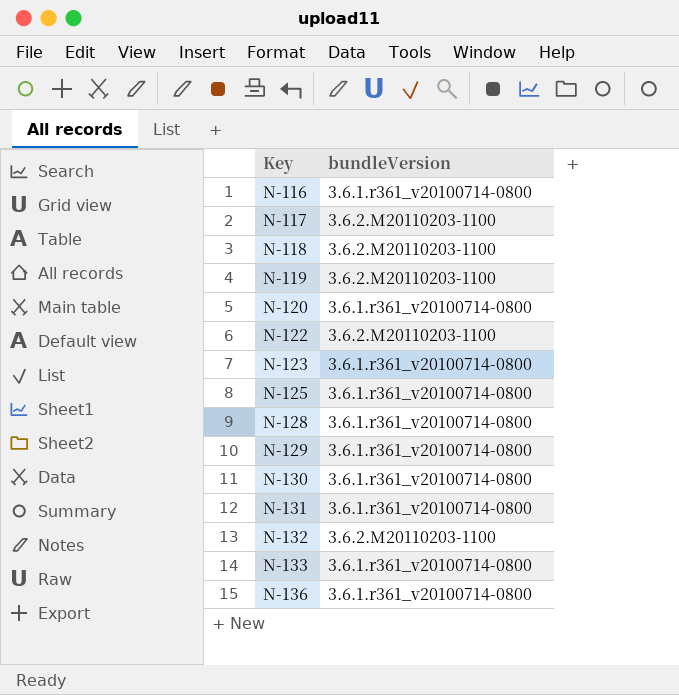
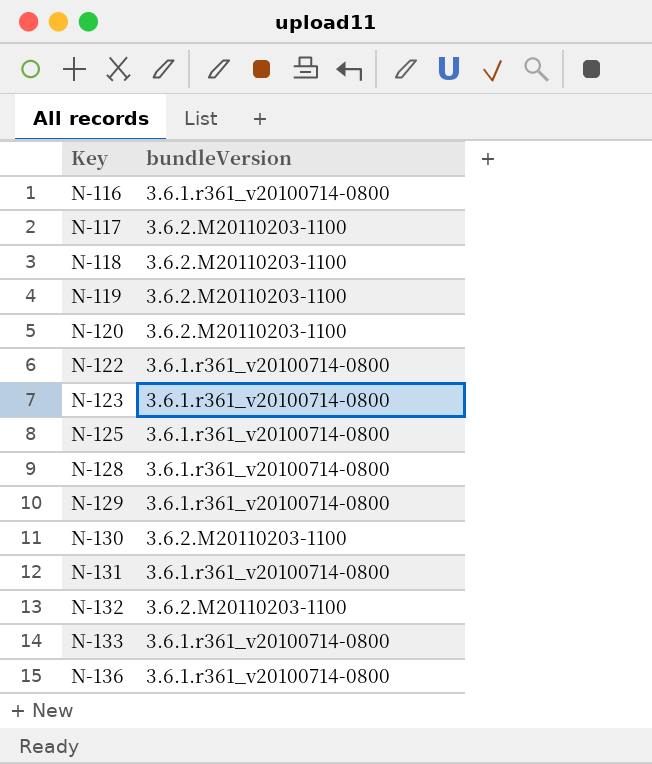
N-120 | bundleVersion: 3.6.1.r361_v20100714-0800 -> 3.6.2.M20110203-1100
N-122 | bundleVersion: 3.6.2.M20110203-1100 -> 3.6.1.r361_v20100714-0800
N-130 | bundleVersion: 3.6.1.r361_v20100714-0800 -> 3.6.2.M20110203-1100

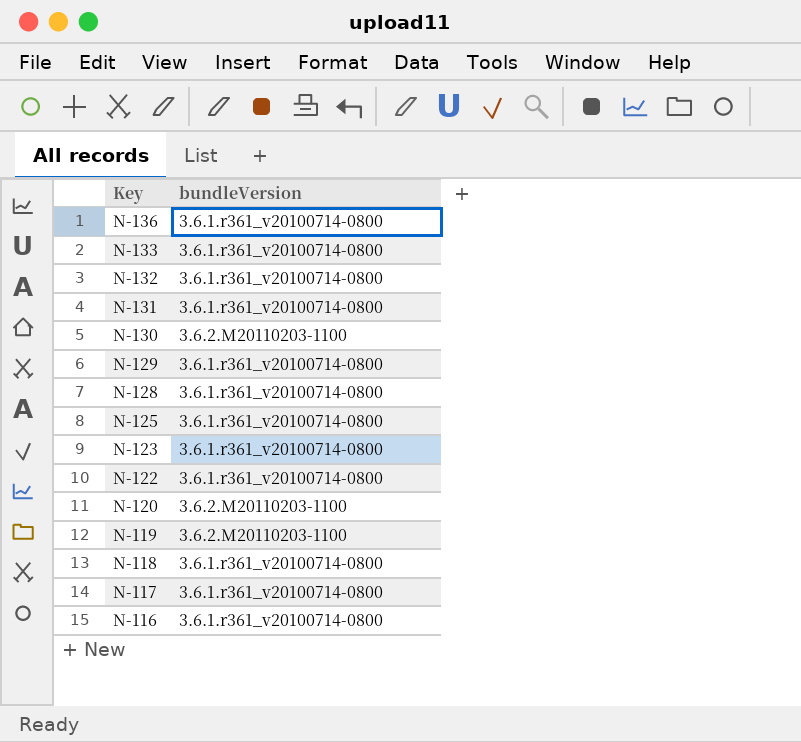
row order: Key ascending -> Key descending
N-132 | bundleVersion: 3.6.2.M20110203-1100 -> 3.6.1.r361_v20100714-0800
N-118 | bundleVersion: 3.6.2.M20110203-1100 -> 3.6.1.r361_v20100714-0800
N-117 | bundleVersion: 3.6.2.M20110203-1100 -> 3.6.1.r361_v20100714-0800

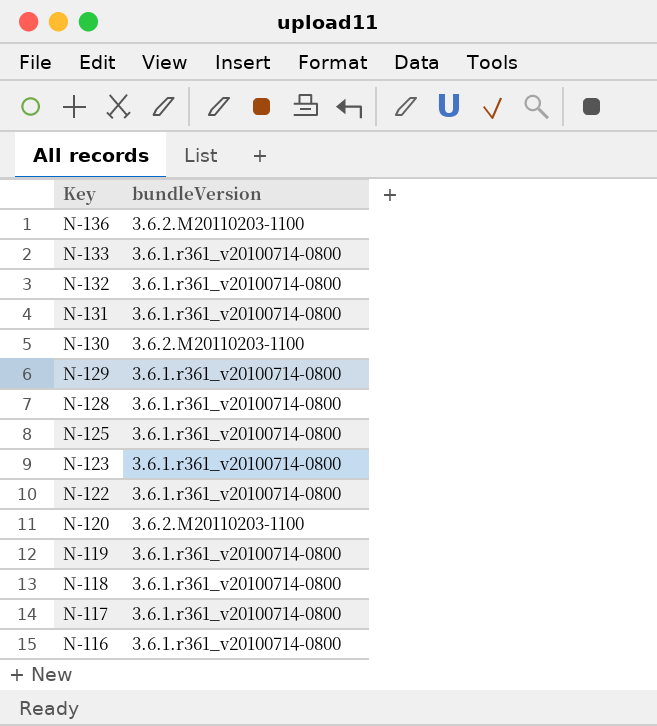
N-136 | bundleVersion: 3.6.1.r361_v20100714-0800 -> 3.6.2.M20110203-1100
N-119 | bundleVersion: 3.6.2.M20110203-1100 -> 3.6.1.r361_v20100714-0800

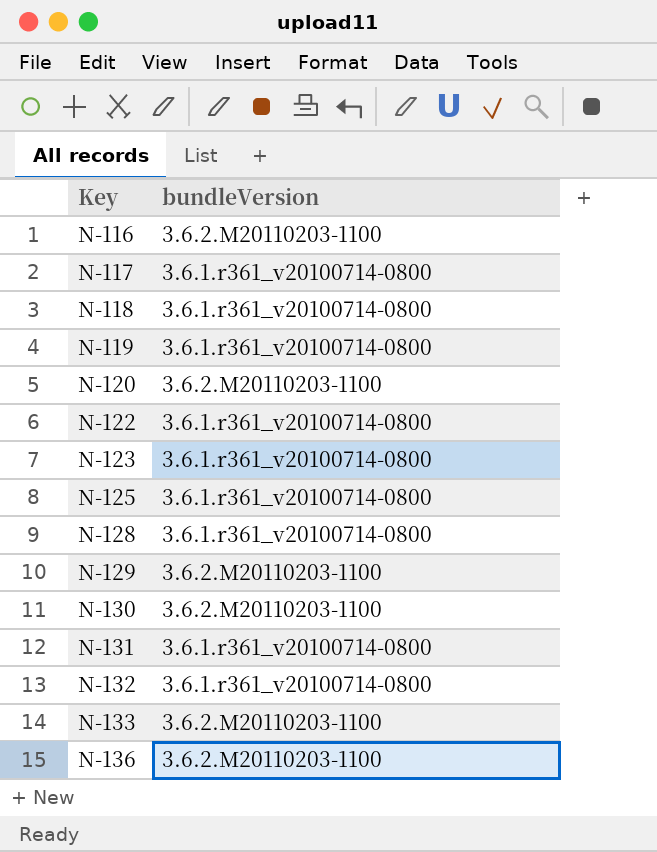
row order: Key descending -> Key ascending
N-116 | bundleVersion: 3.6.1.r361_v20100714-0800 -> 3.6.2.M20110203-1100
N-129 | bundleVersion: 3.6.1.r361_v20100714-0800 -> 3.6.2.M20110203-1100
N-133 | bundleVersion: 3.6.1.r361_v20100714-0800 -> 3.6.2.M20110203-1100

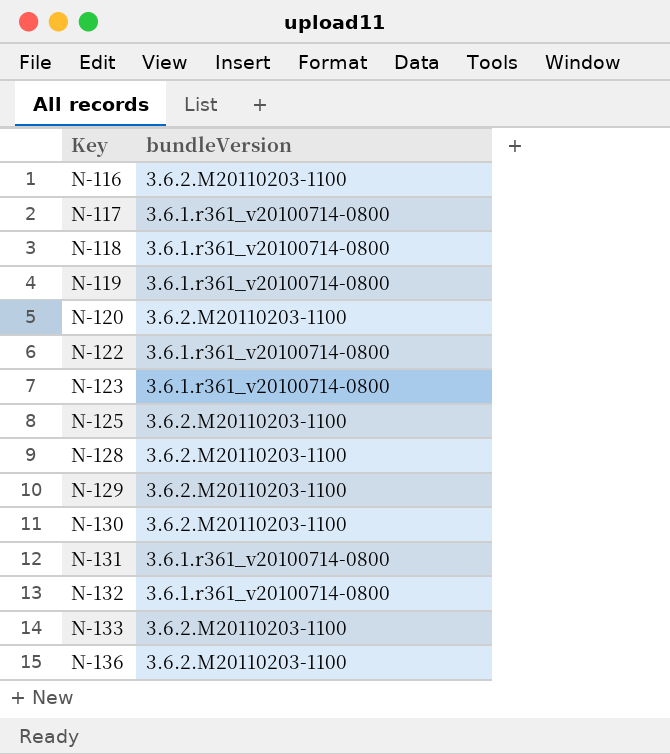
N-125 | bundleVersion: 3.6.1.r361_v20100714-0800 -> 3.6.2.M20110203-1100
N-128 | bundleVersion: 3.6.1.r361_v20100714-0800 -> 3.6.2.M20110203-1100

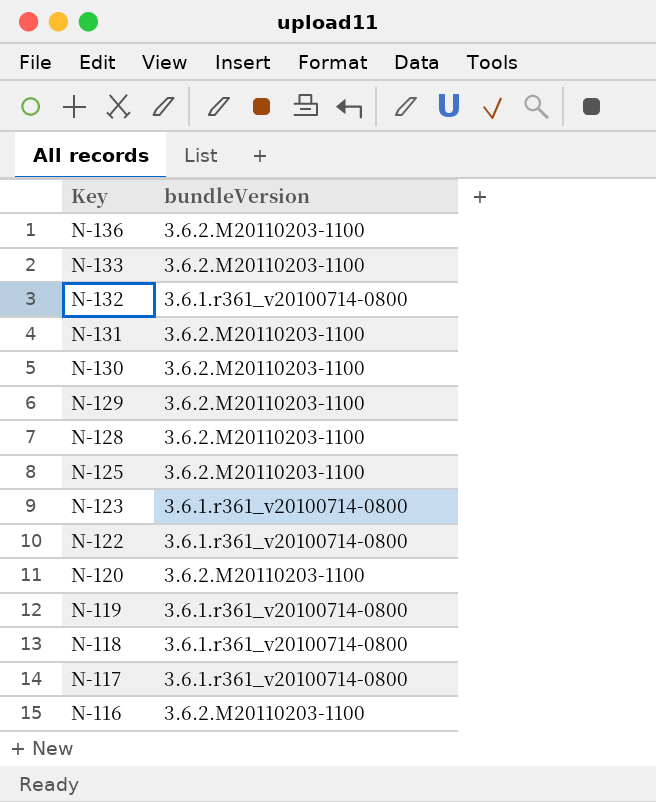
row order: Key ascending -> Key descending
N-131 | bundleVersion: 3.6.1.r361_v20100714-0800 -> 3.6.2.M20110203-1100

